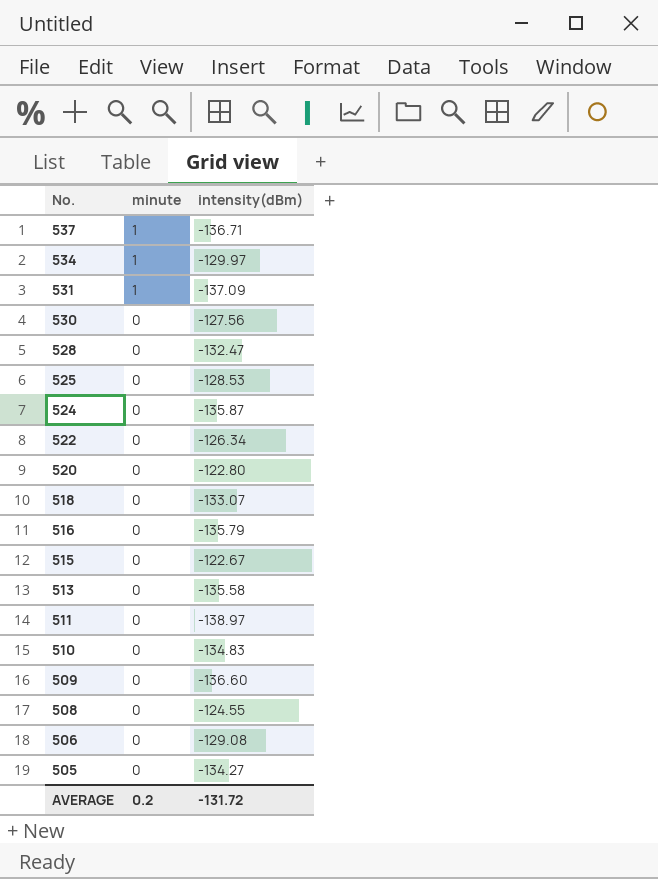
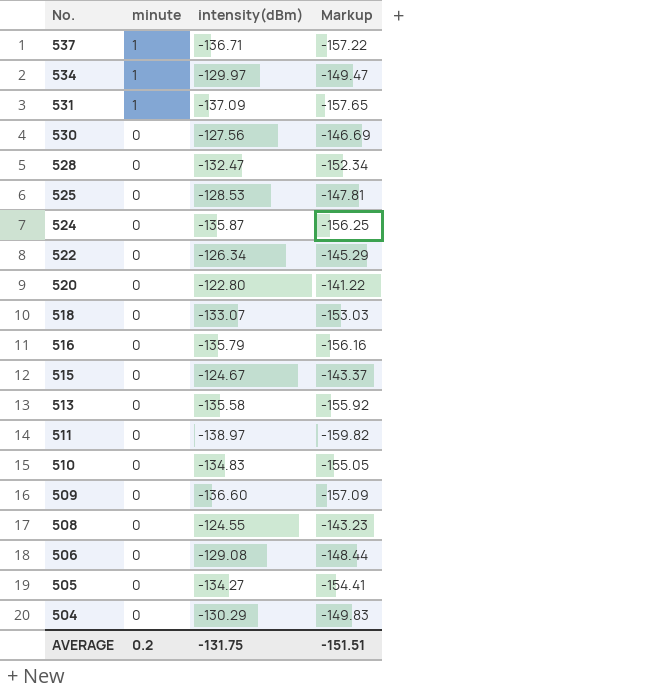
column Markup | formula: none -> [intensity(dBm)] * 1.15
515 | intensity(dBm): -122.67 -> -124.67
row 504: none -> 0 | -130.29 | -149.83
AVERAGE | intensity(dBm): -131.72 -> -131.75

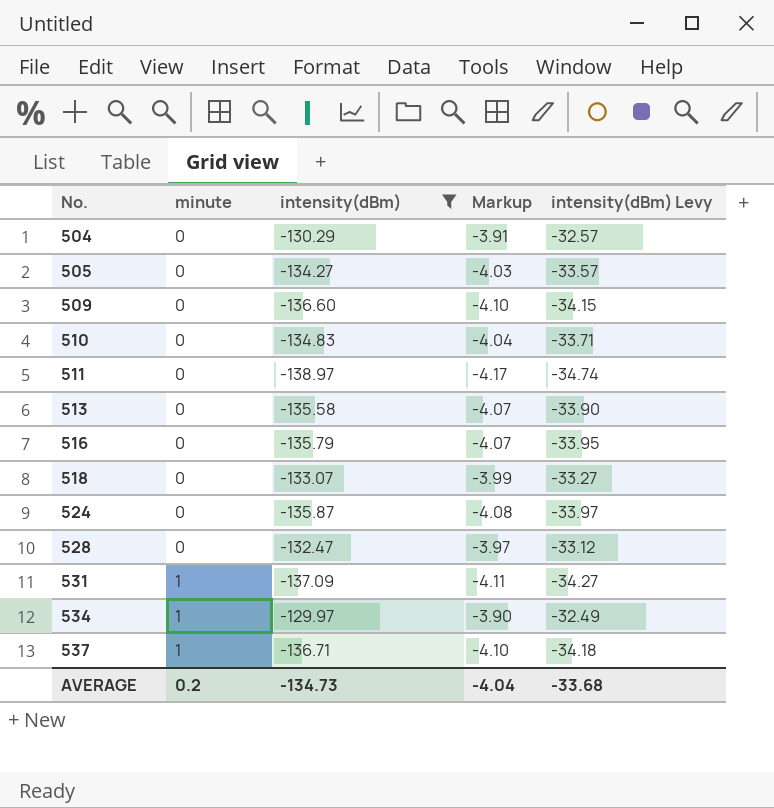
filter: none -> intensity(dBm) <= -129.97
row order: No. descending -> No. ascending
column Markup | formula: [intensity(dBm)] * 1.15 -> [intensity(dBm)] * 0.03
column intensity(dBm) Levy | formula: none -> [intensity(dBm)] * 0.25
AVERAGE | intensity(dBm): -131.75 -> -134.73
AVERAGE | Markup: -151.51 -> -4.04

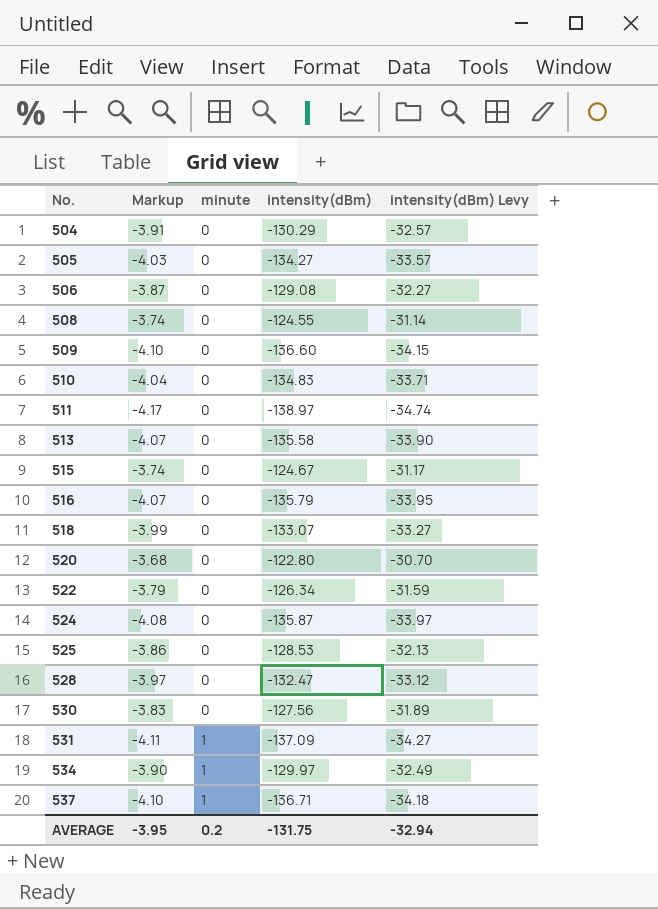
filter: intensity(dBm) <= -129.97 -> none
column Markup | position: 4 -> 2
AVERAGE | Markup: -4.04 -> -3.95
AVERAGE | intensity(dBm): -134.73 -> -131.75
AVERAGE | intensity(dBm) Levy: -33.68 -> -32.94

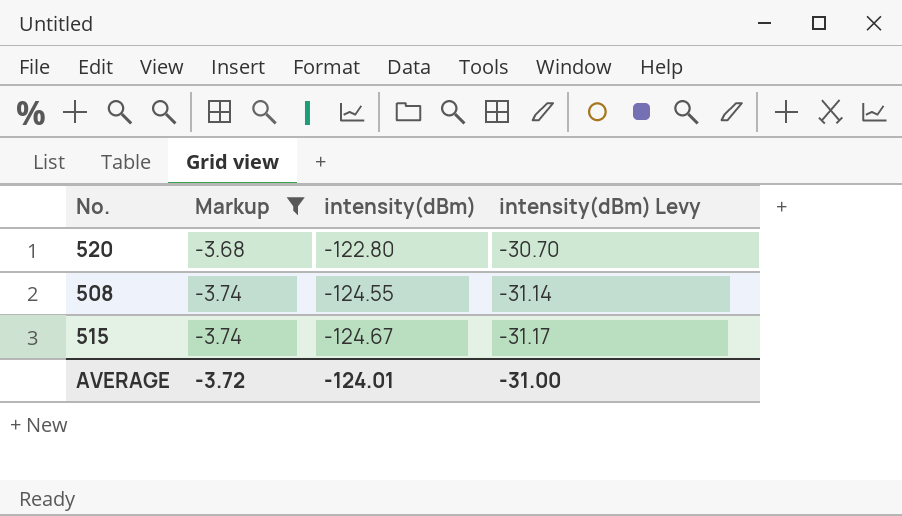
filter: none -> Markup >= -3.74
row order: No. ascending -> Markup descending
column minute | position: 3 -> none
AVERAGE | Markup: -3.95 -> -3.72
AVERAGE | intensity(dBm): -131.75 -> -124.01
AVERAGE | intensity(dBm) Levy: -32.94 -> -31.00

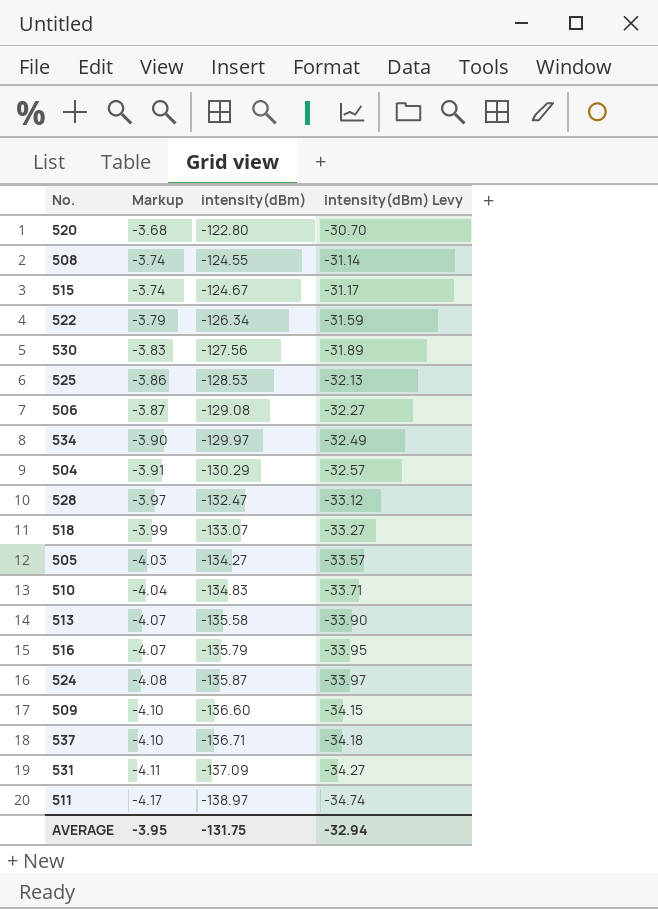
filter: Markup >= -3.74 -> none
AVERAGE | Markup: -3.72 -> -3.95
AVERAGE | intensity(dBm): -124.01 -> -131.75
AVERAGE | intensity(dBm) Levy: -31.00 -> -32.94

